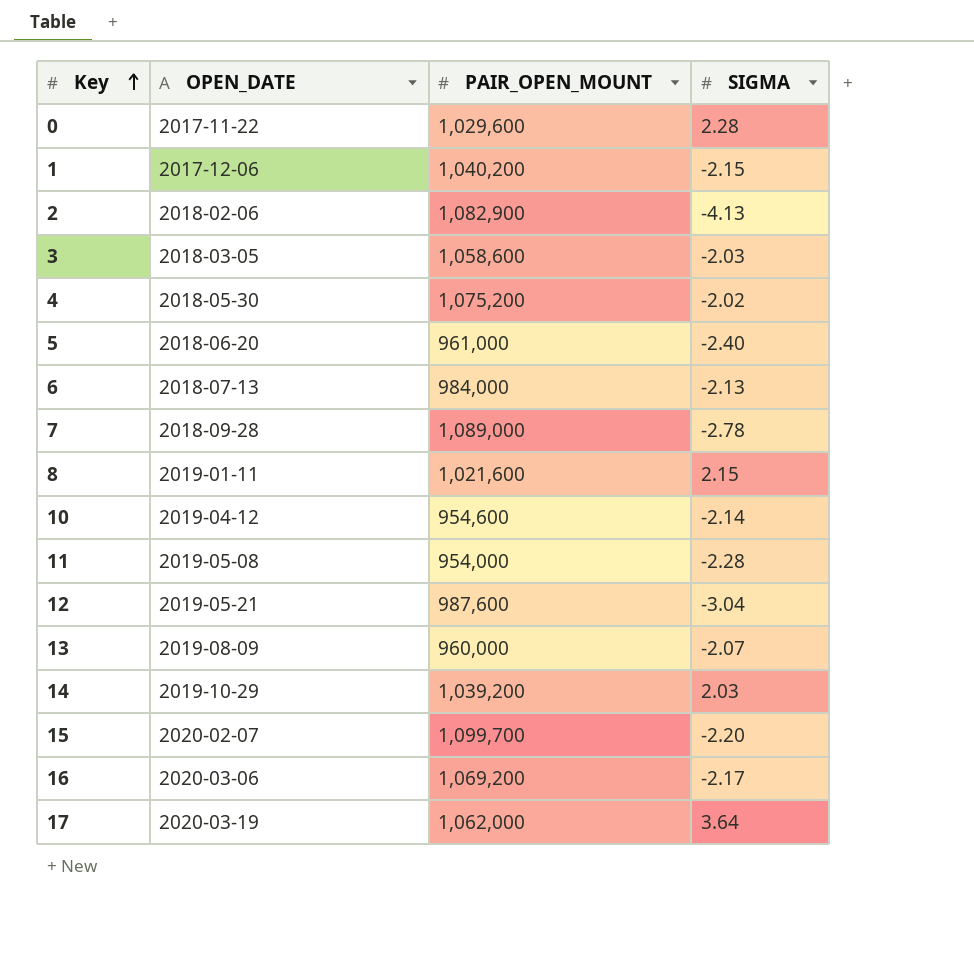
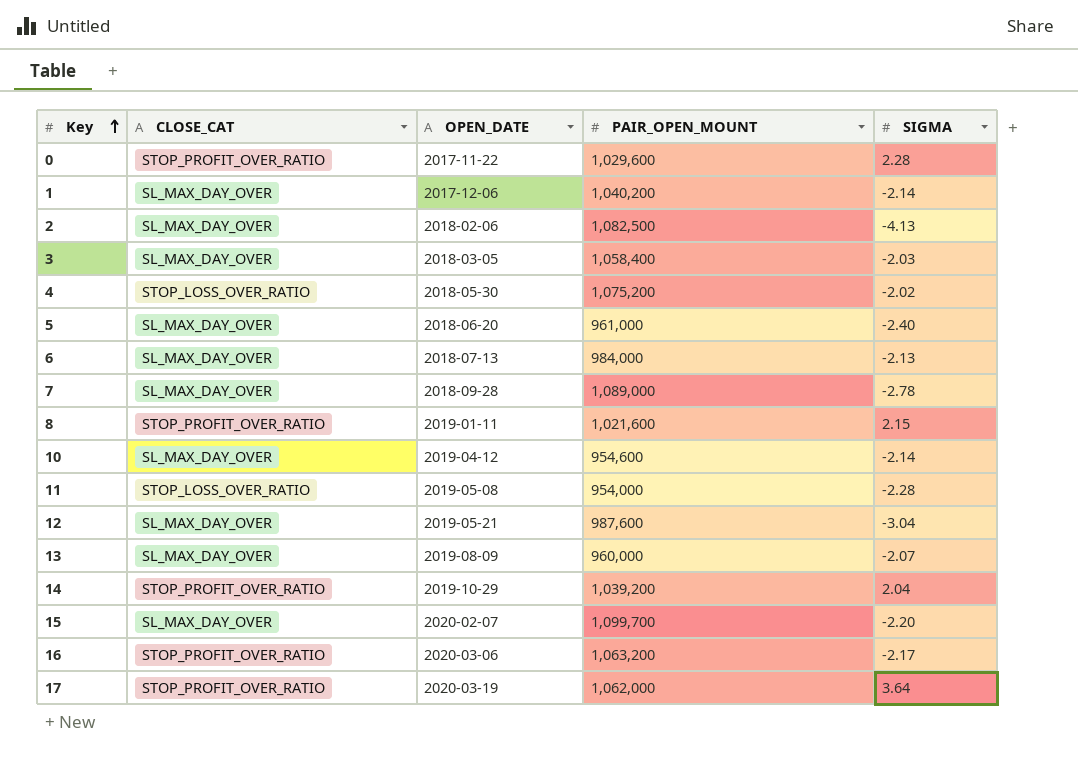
column CLOSE_CAT | position: none -> 2
1 | SIGMA: -2.15 -> -2.14
2 | PAIR_OPEN_MOUNT: 1,082,900 -> 1,082,500
3 | PAIR_OPEN_MOUNT: 1,058,600 -> 1,058,400
14 | SIGMA: 2.03 -> 2.04
16 | PAIR_OPEN_MOUNT: 1,069,200 -> 1,063,200

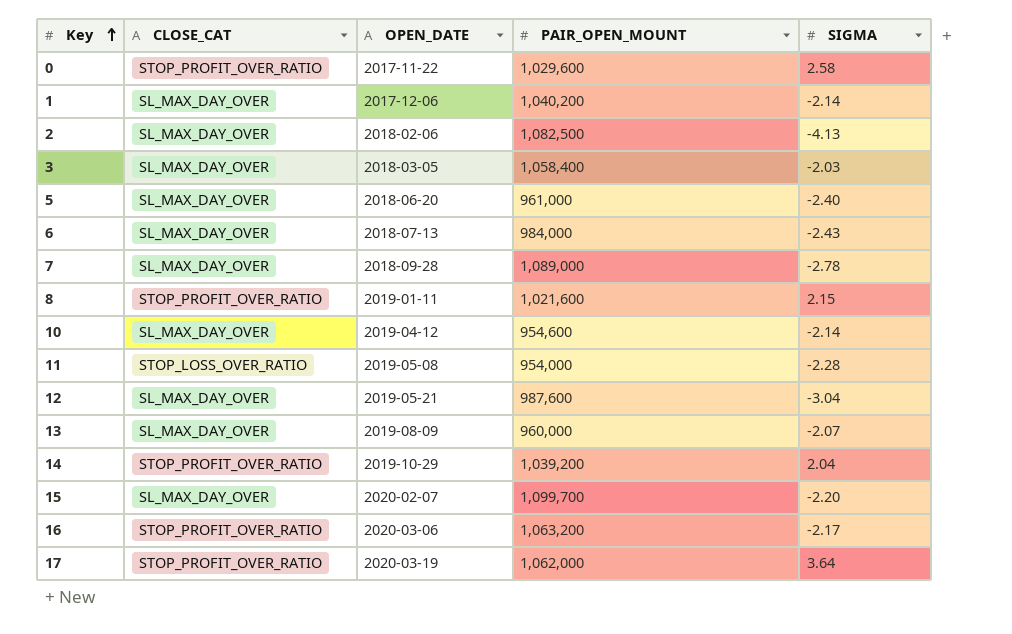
row 4: STOP_LOSS_OVER_RATIO | 2018-05-30 | 1,075,200 | -2.02 -> none
0 | SIGMA: 2.28 -> 2.58
6 | SIGMA: -2.13 -> -2.43

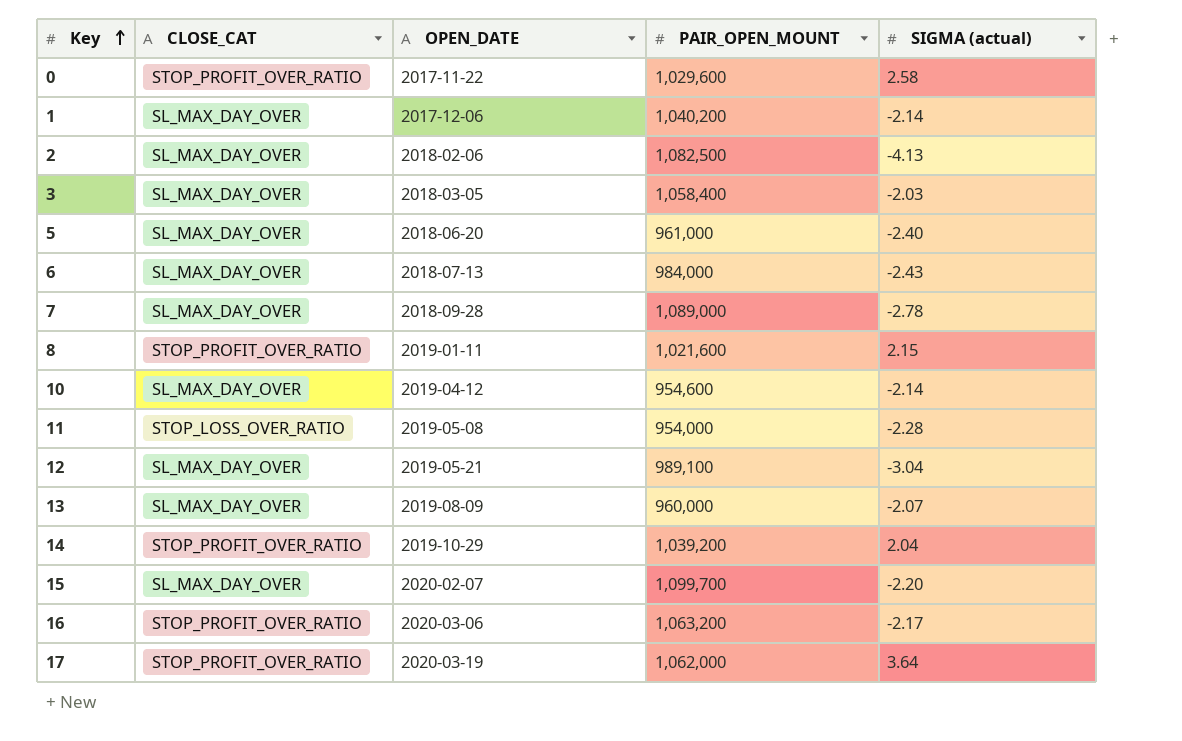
column name: SIGMA -> SIGMA (actual)
12 | PAIR_OPEN_MOUNT: 987,600 -> 989,100

